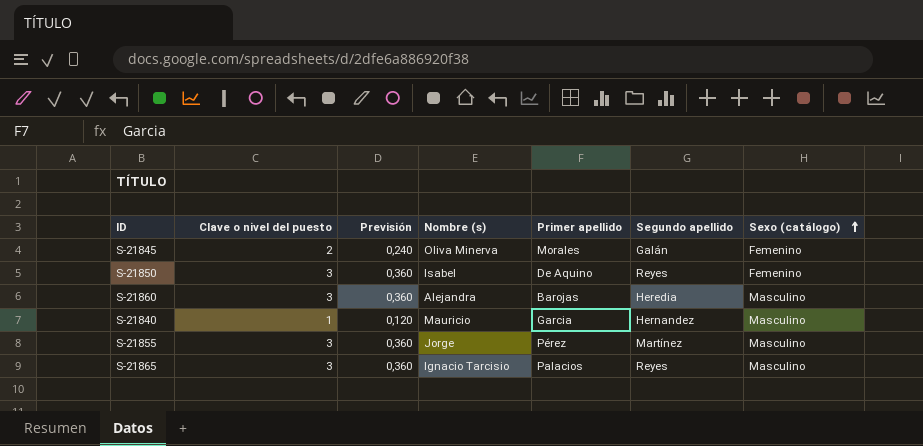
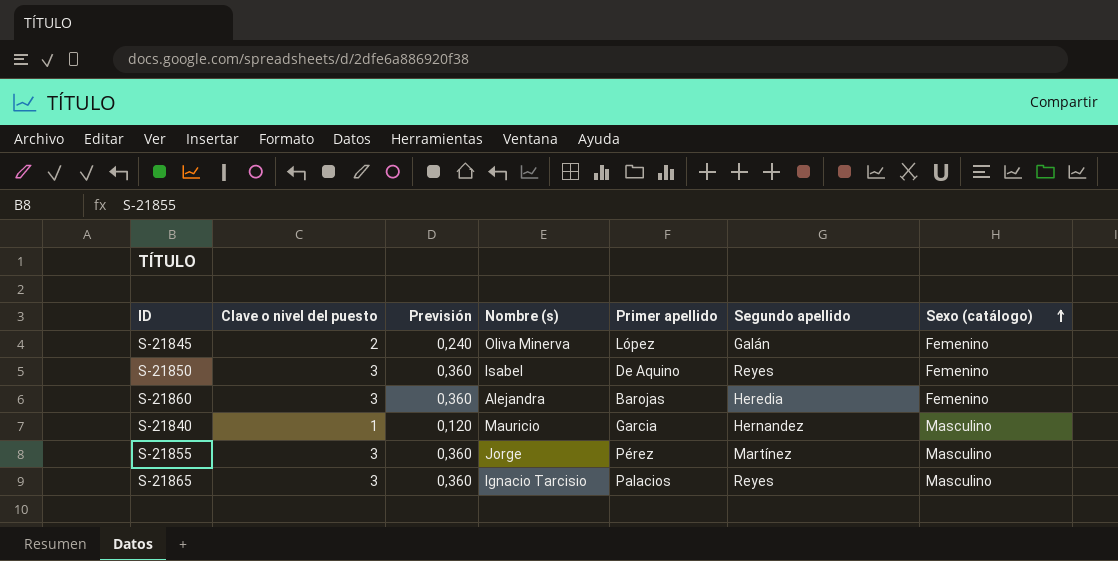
S-21845 | Primer apellido: Morales -> López
S-21860 | Sexo (catálogo): Masculino -> Femenino

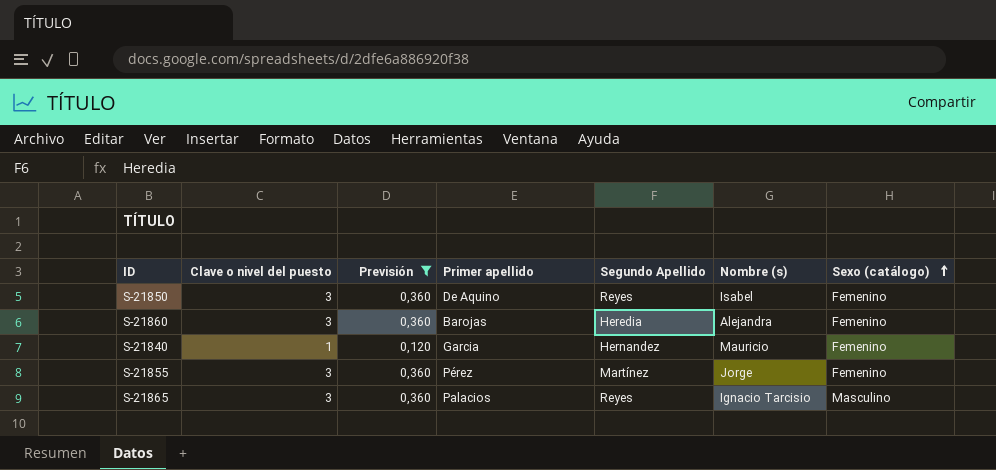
filter: none -> Previsión != 0,240
column name: Segundo apellido -> Segundo Apellido
column Nombre (s) | position: 4 -> 6
S-21840 | Sexo (catálogo): Masculino -> Femenino
S-21855 | Sexo (catálogo): Masculino -> Femenino

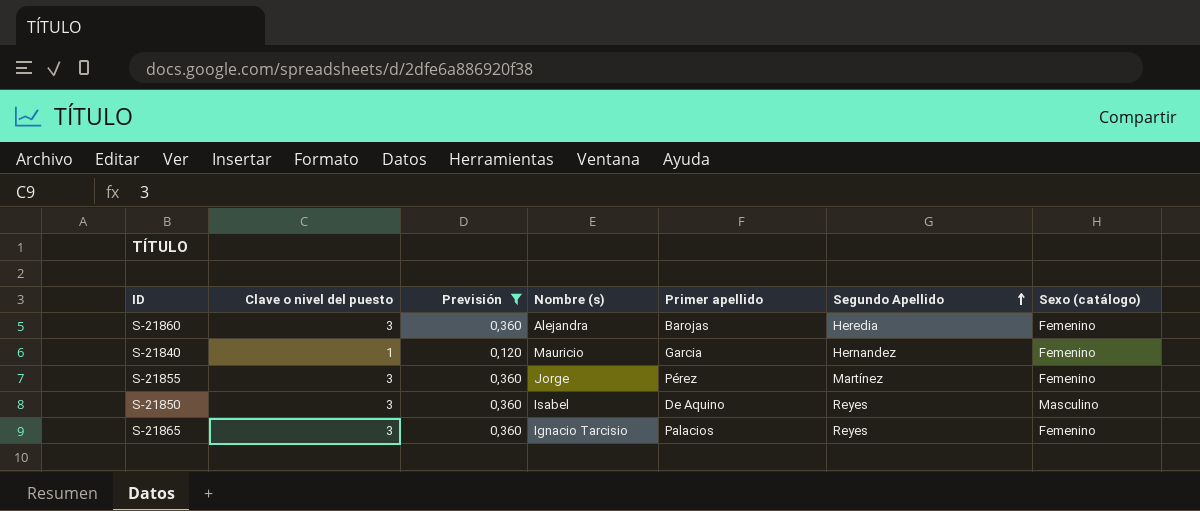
row order: Sexo (catálogo) ascending -> Segundo Apellido ascending
column Nombre (s) | position: 6 -> 4
S-21850 | Sexo (catálogo): Femenino -> Masculino
S-21865 | Sexo (catálogo): Masculino -> Femenino

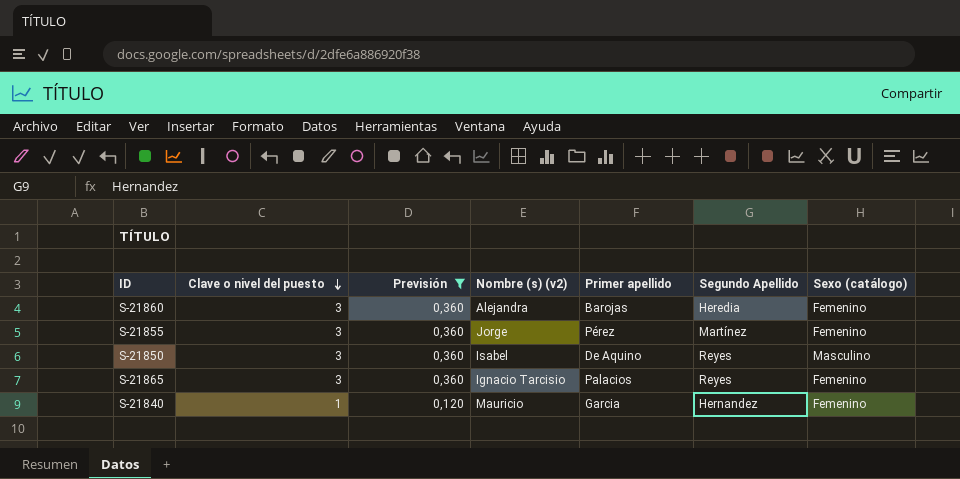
row order: Segundo Apellido ascending -> Clave o nivel del puesto descending
column name: Nombre (s) -> Nombre (s) (v2)

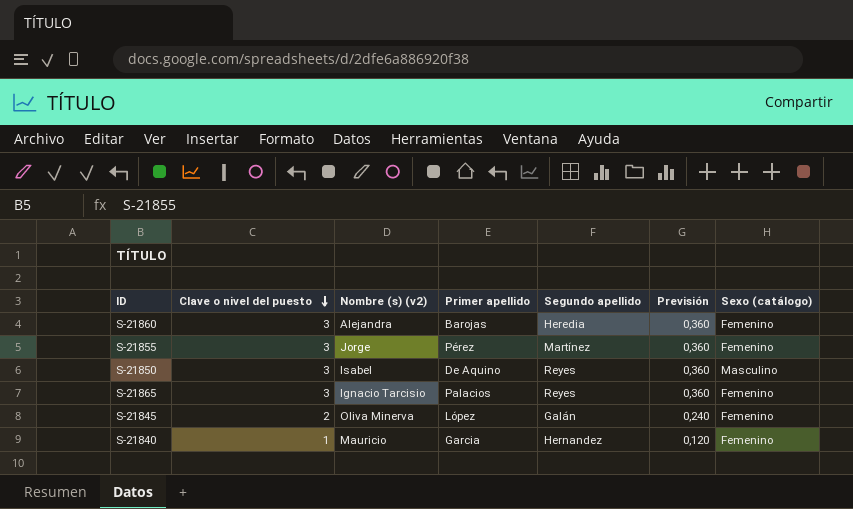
filter: Previsión != 0,240 -> none
column name: Segundo Apellido -> Segundo apellido
column Previsión | position: 3 -> 6

